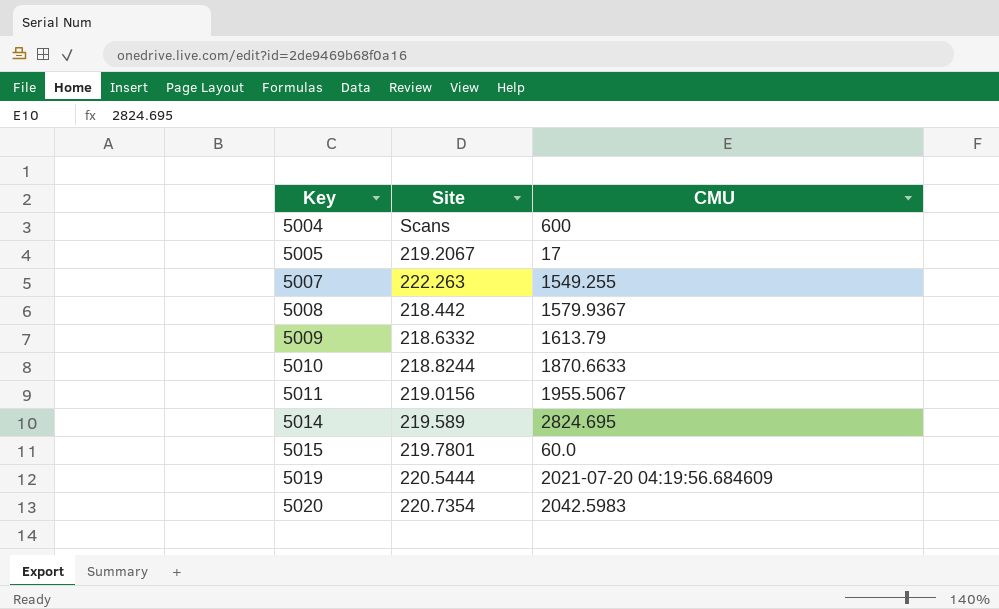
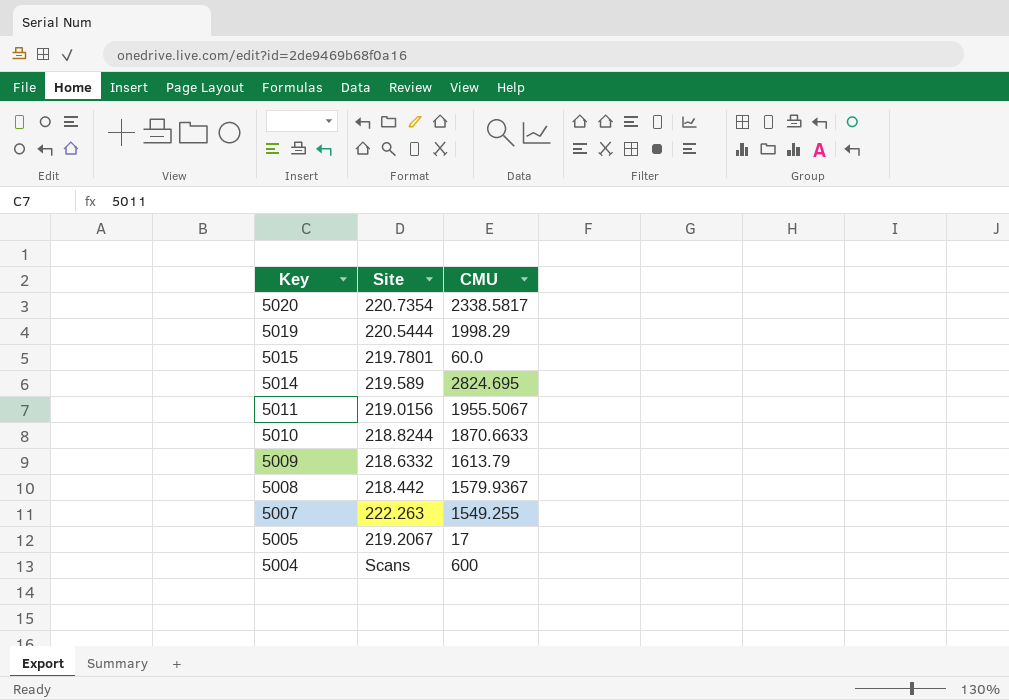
row order: Key ascending -> Key descending
5020 | CMU: 2042.5983 -> 2338.5817
5019 | CMU: 2021-07-20 04:19:56.684609 -> 1998.29

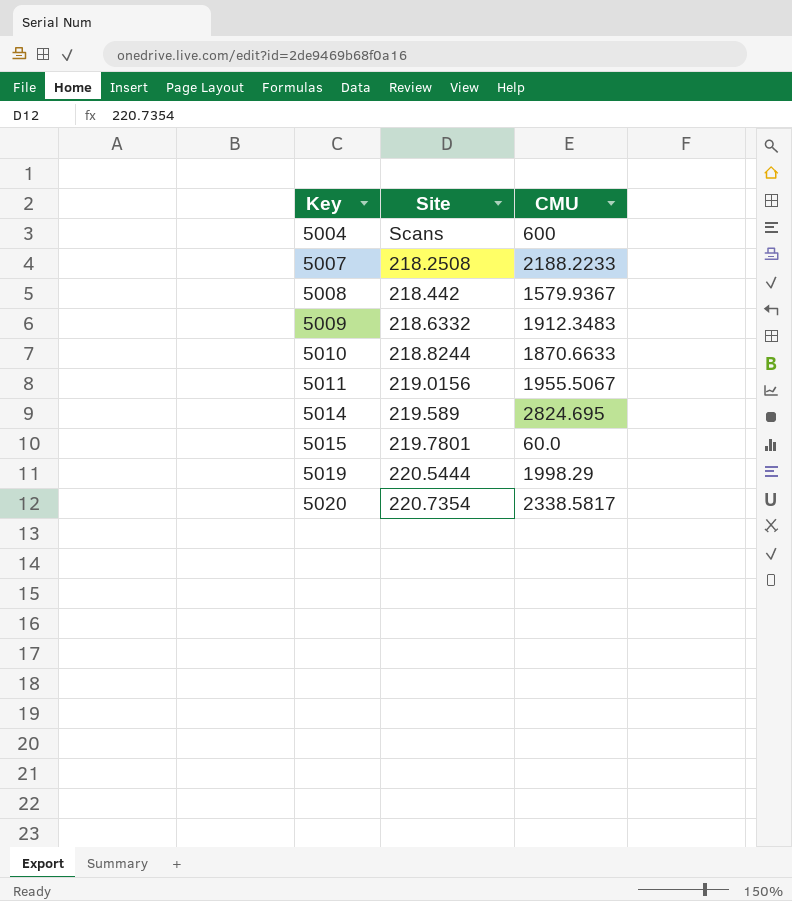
row order: Key descending -> Key ascending
row 5005: 219.2067 | 17 -> none
5007 | Site: 222.263 -> 218.2508
5007 | CMU: 1549.255 -> 2188.2233
5009 | CMU: 1613.79 -> 1912.3483

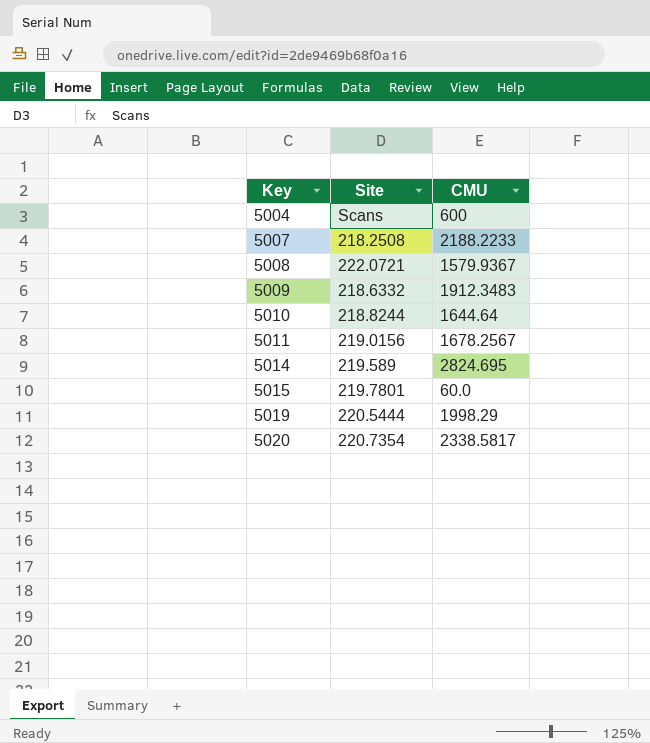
5008 | Site: 218.442 -> 222.0721
5010 | CMU: 1870.6633 -> 1644.64
5011 | CMU: 1955.5067 -> 1678.2567

